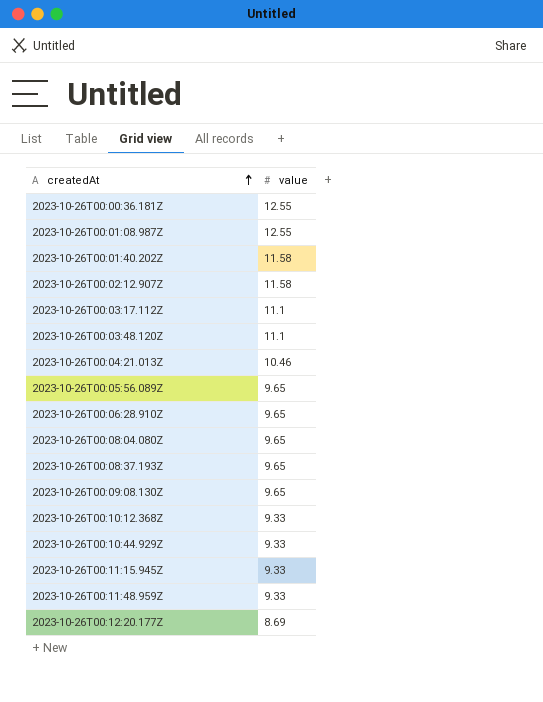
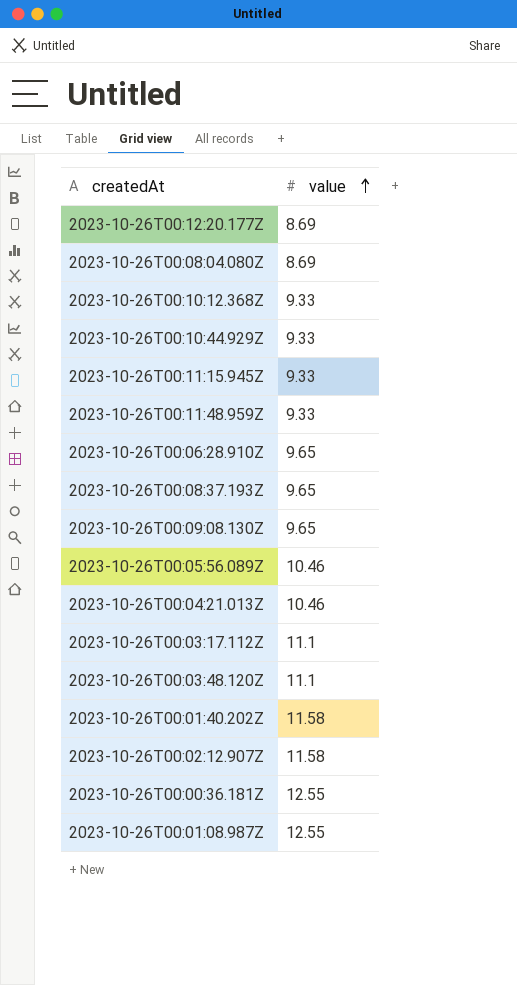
row order: createdAt ascending -> value ascending
2023-10-26T00:08:04.080Z | value: 9.65 -> 8.69
2023-10-26T00:05:56.089Z | value: 9.65 -> 10.46

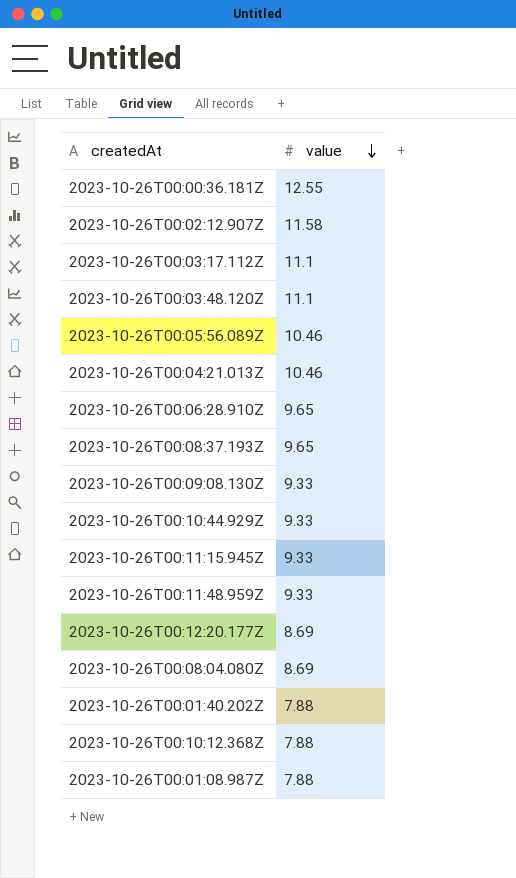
row order: value ascending -> value descending
2023-10-26T00:09:08.130Z | value: 9.65 -> 9.33
2023-10-26T00:01:40.202Z | value: 11.58 -> 7.88
2023-10-26T00:10:12.368Z | value: 9.33 -> 7.88
2023-10-26T00:01:08.987Z | value: 12.55 -> 7.88

